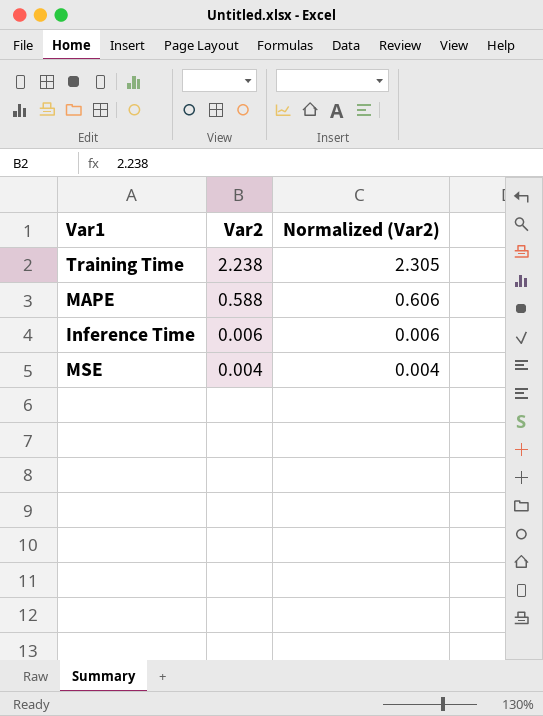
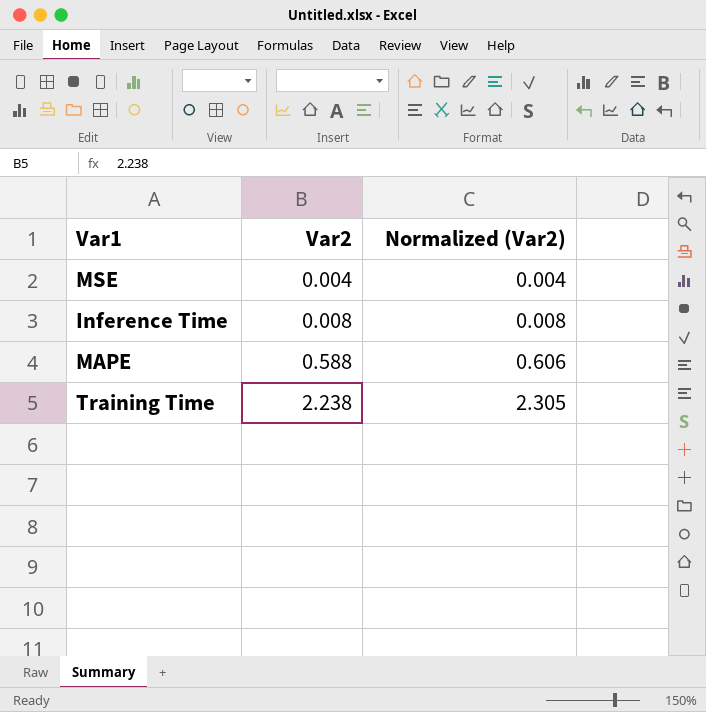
row order: Var2 descending -> Var2 ascending
Inference Time | Var2: 0.006 -> 0.008
Inference Time | Normalized (Var2): 0.006 -> 0.008

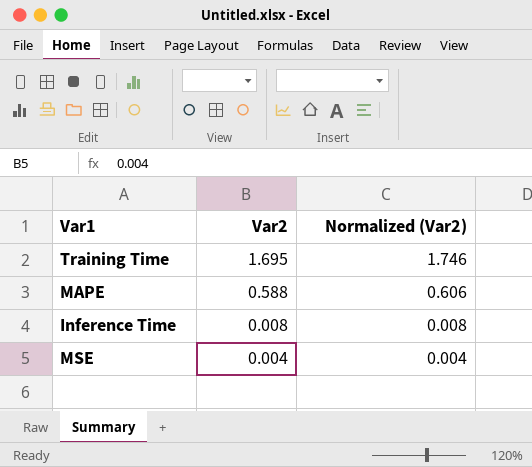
row order: Var2 ascending -> Var2 descending
Training Time | Var2: 2.238 -> 1.695
Training Time | Normalized (Var2): 2.305 -> 1.746

